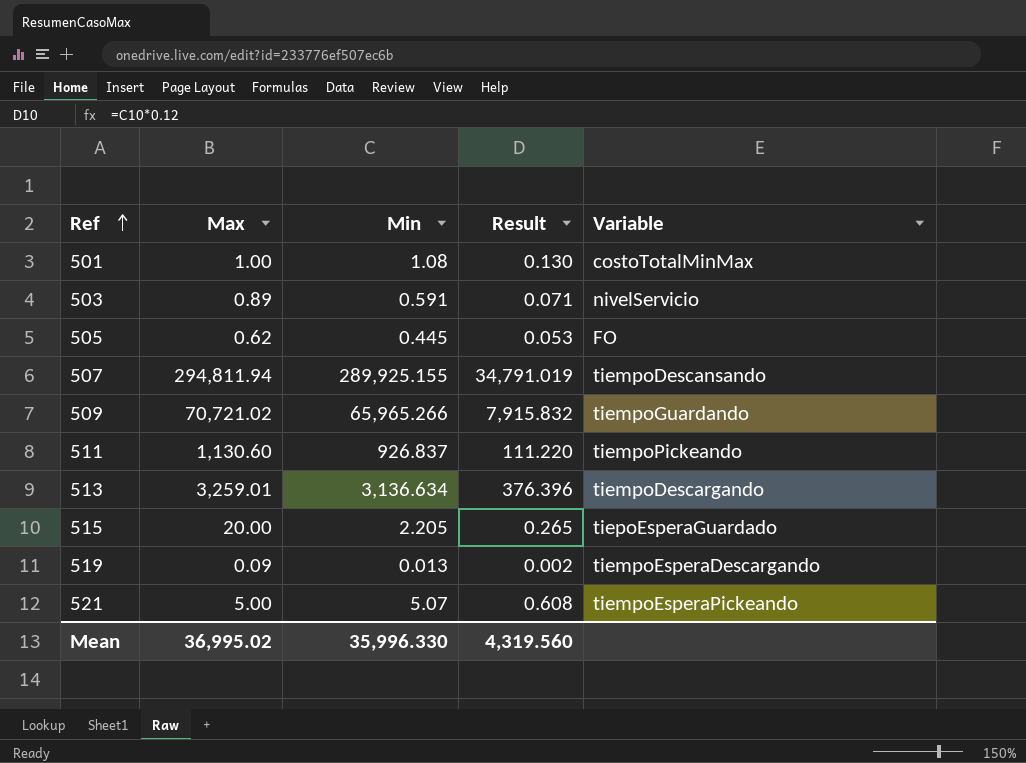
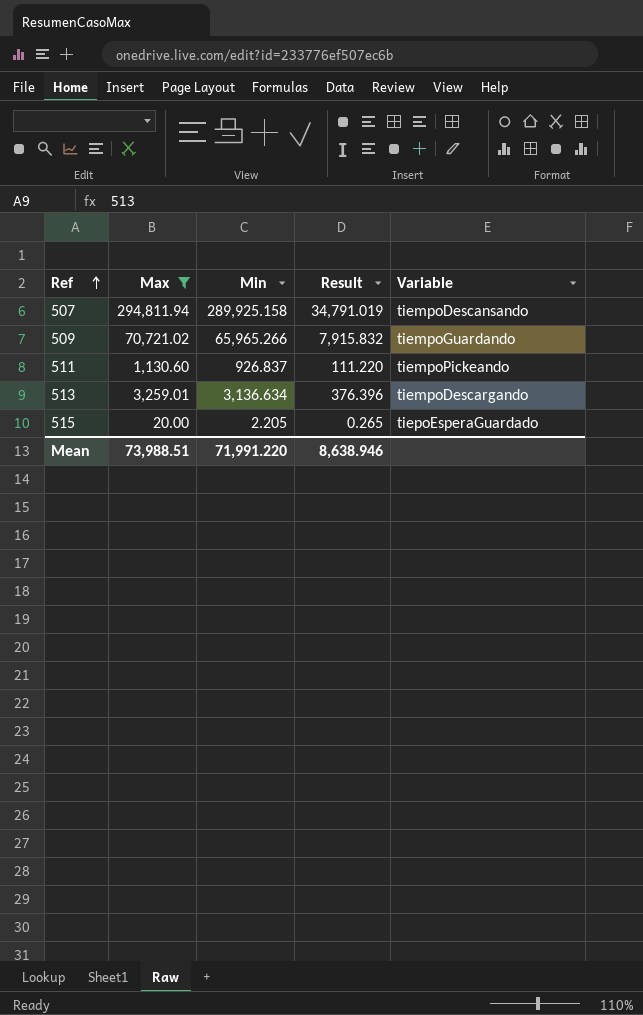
filter: none -> Max >= 20.00
507 | Min: 289,925.155 -> 289,925.158
Mean | Max: 36,995.02 -> 73,988.51
Mean | Min: 35,996.330 -> 71,991.220
Mean | Result: 4,319.560 -> 8,638.946

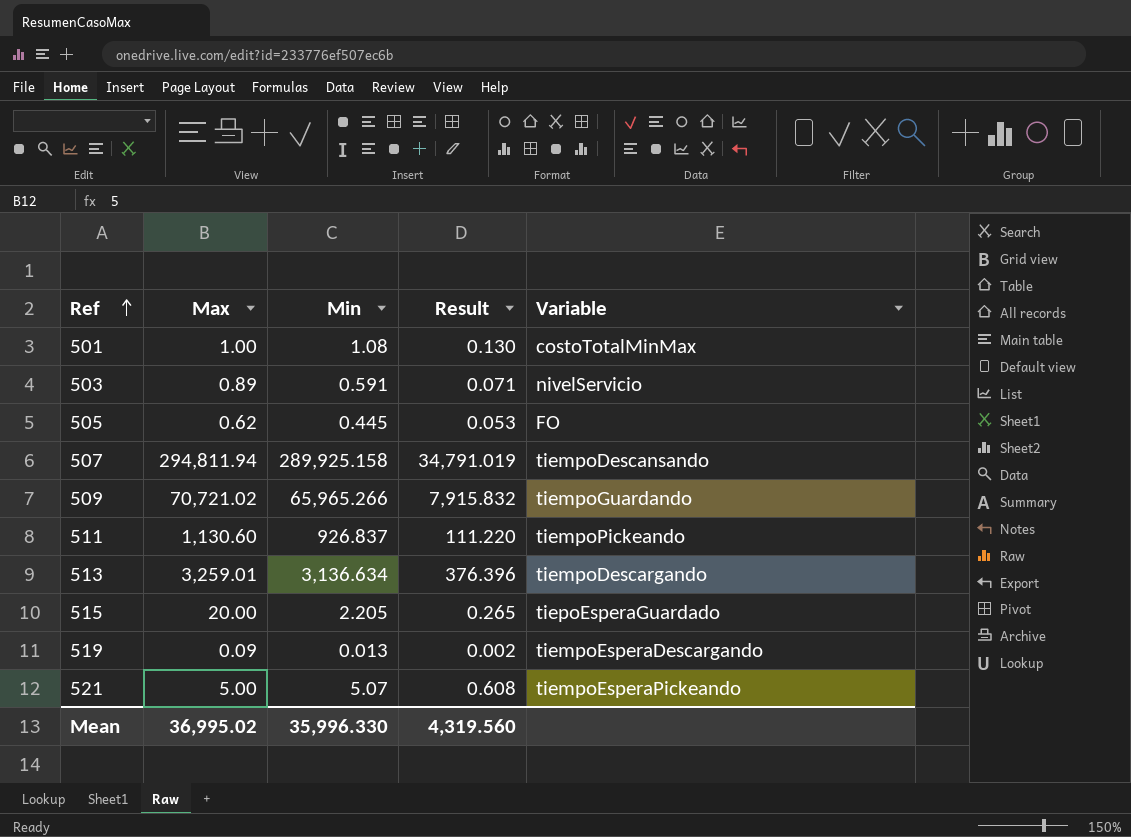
filter: Max >= 20.00 -> none
Mean | Max: 73,988.51 -> 36,995.02
Mean | Min: 71,991.220 -> 35,996.330
Mean | Result: 8,638.946 -> 4,319.560

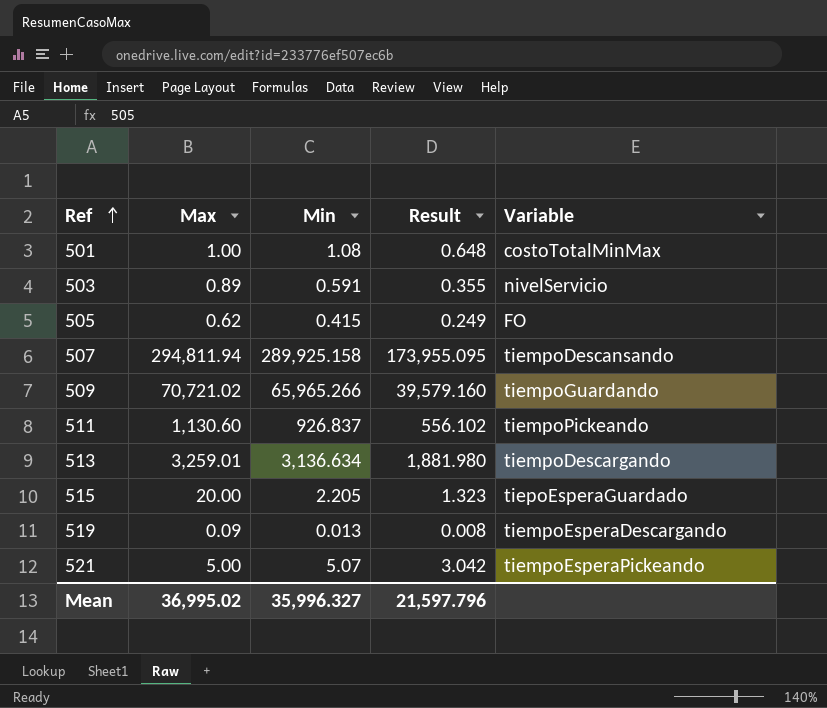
column Result | formula: [Min] * 0.12 -> [Min] * 0.6
505 | Min: 0.445 -> 0.415
Mean | Min: 35,996.330 -> 35,996.327
Mean | Result: 4,319.560 -> 21,597.796

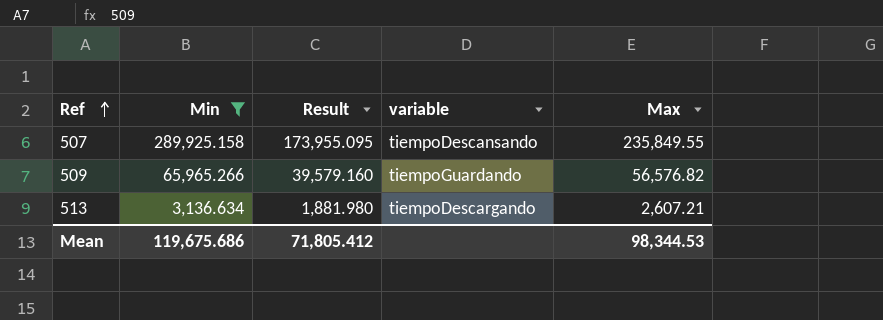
filter: none -> Min >= 3,136.634
column name: Variable -> variable
column Max | position: 2 -> 5
507 | Max: 294,811.94 -> 235,849.55
509 | Max: 70,721.02 -> 56,576.82
513 | Max: 3,259.01 -> 2,607.21
Mean | Min: 35,996.327 -> 119,675.686
Mean | Result: 21,597.796 -> 71,805.412
Mean | Max: 36,995.02 -> 98,344.53

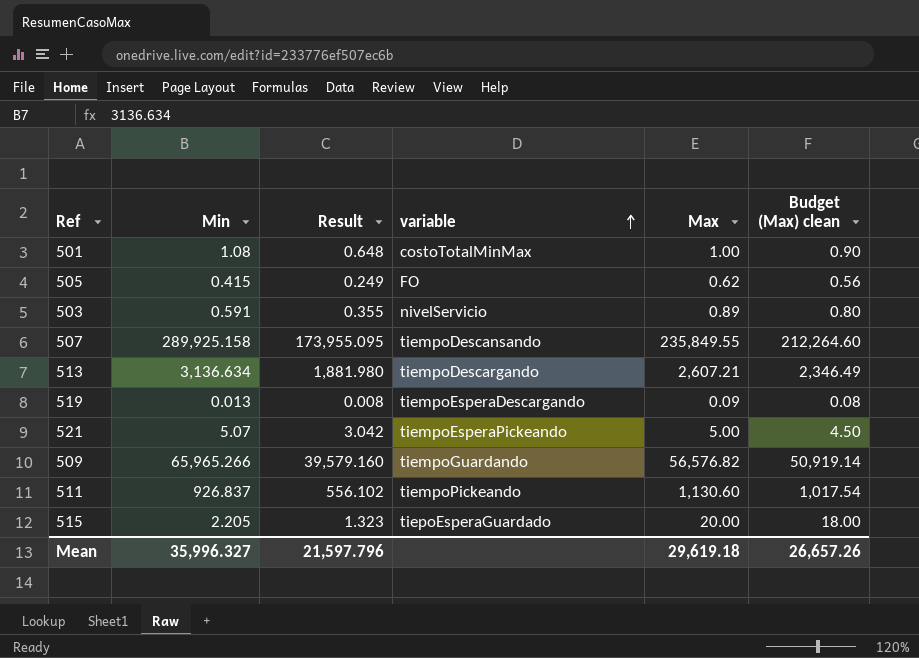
filter: Min >= 3,136.634 -> none
row order: Ref ascending -> variable ascending
column Budget (Max) clean | formula: none -> [Max] * 0.9
Mean | Min: 119,675.686 -> 35,996.327
Mean | Result: 71,805.412 -> 21,597.796
Mean | Max: 98,344.53 -> 29,619.18

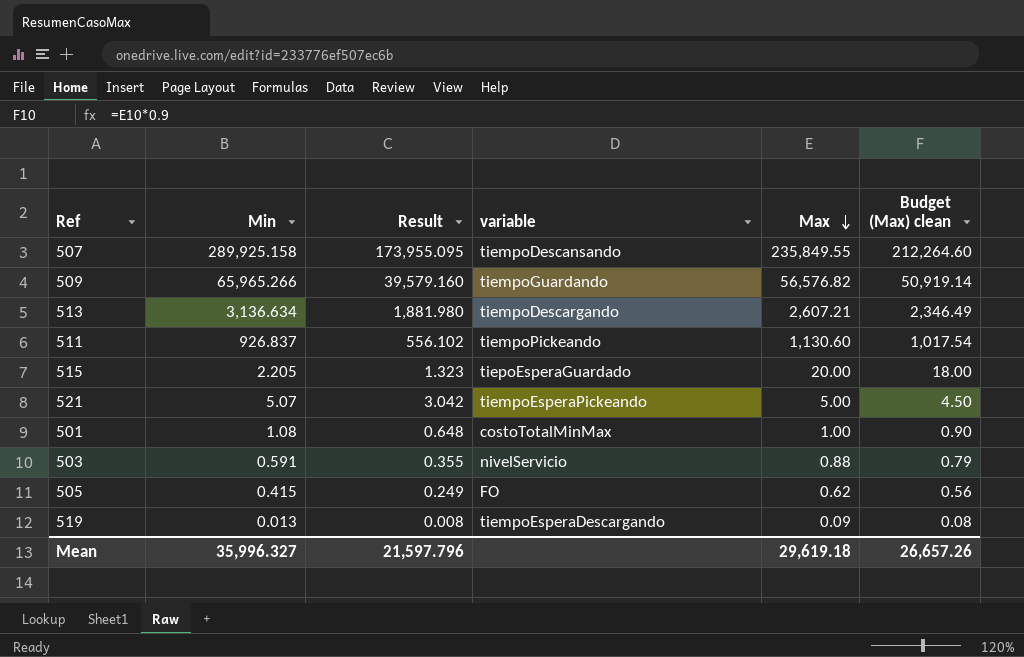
row order: variable ascending -> Max descending
503 | Max: 0.89 -> 0.88
503 | Budget (Max) clean: 0.80 -> 0.79

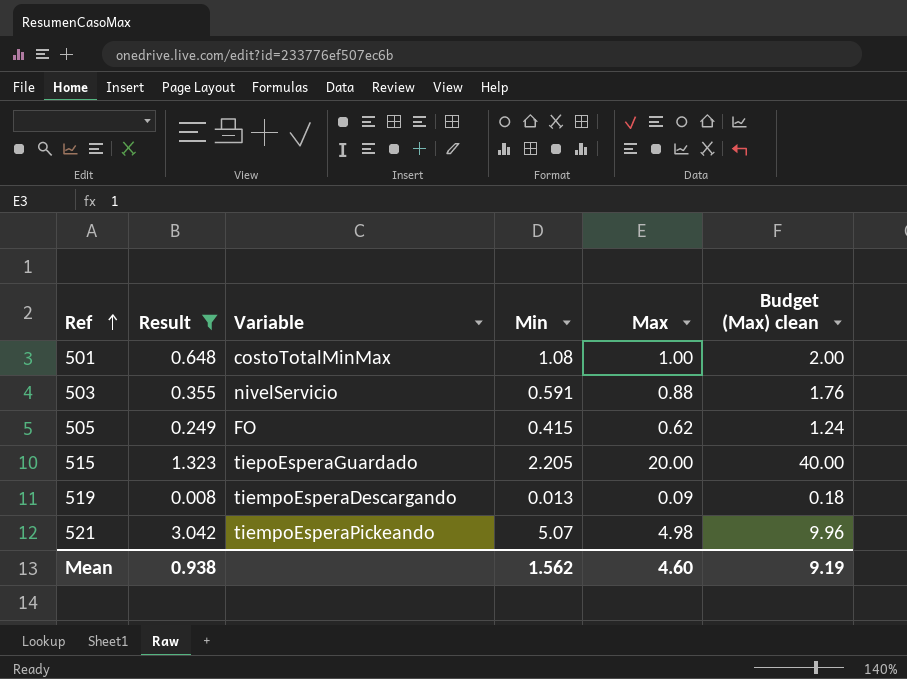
filter: none -> Result <= 3.042
row order: Max descending -> Ref ascending
column name: variable -> Variable
column Min | position: 2 -> 4
column Budget (Max) clean | formula: [Max] * 0.9 -> [Max] * 2
521 | Max: 5.00 -> 4.98
Mean | Result: 21,597.796 -> 0.938
Mean | Min: 35,996.327 -> 1.562
Mean | Max: 29,619.18 -> 4.60
Mean | Budget (Max) clean: 26,657.26 -> 9.19

